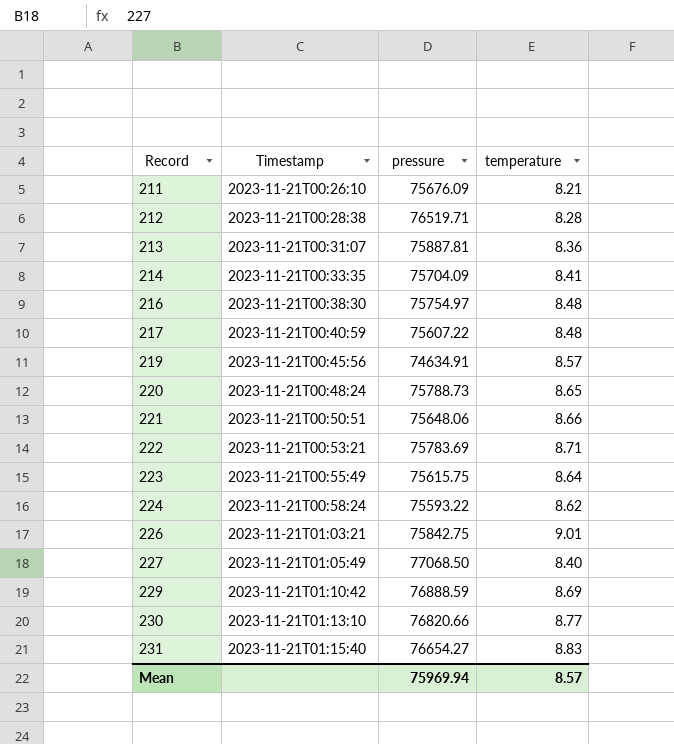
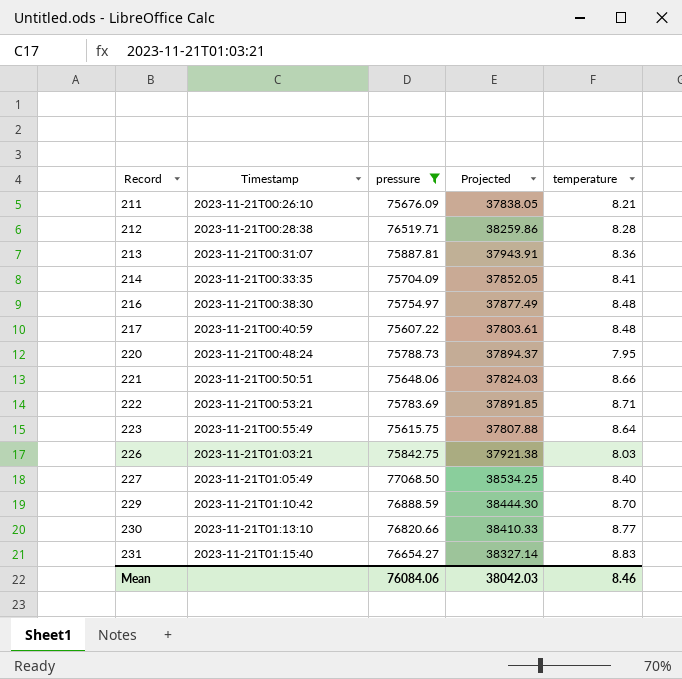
filter: none -> pressure >= 75607.22
column Projected | formula: none -> [pressure] * 0.5
220 | temperature: 8.65 -> 7.95
226 | temperature: 9.01 -> 8.03
229 | temperature: 8.69 -> 8.70
Mean | pressure: 75969.94 -> 76084.06
Mean | temperature: 8.57 -> 8.46

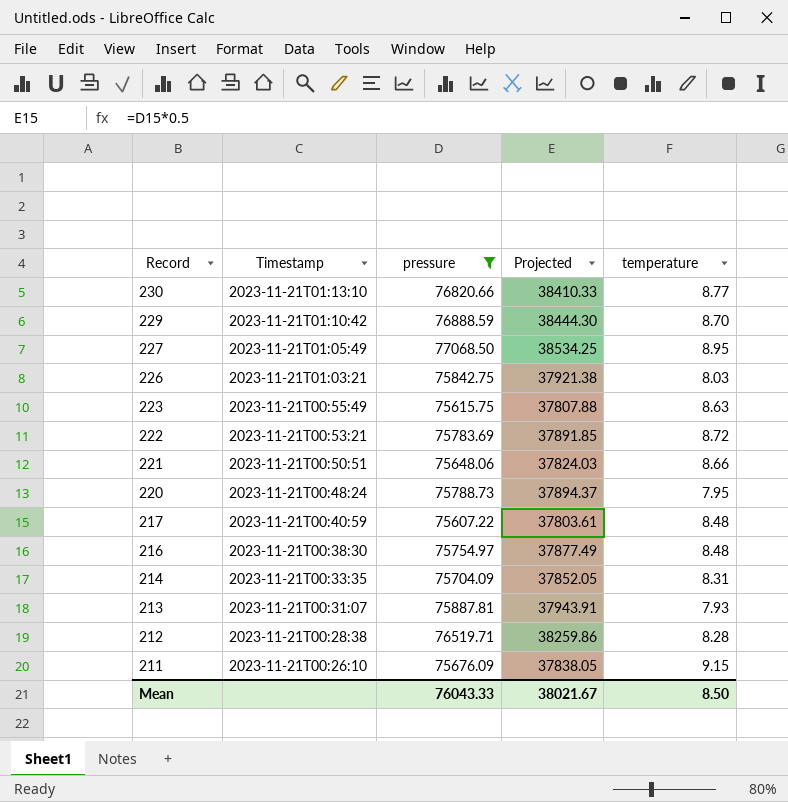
row order: Record ascending -> Record descending
row 231: 2023-11-21T01:15:40 | 76654.27 | 38327.14 | 8.83 -> none
227 | temperature: 8.40 -> 8.95
223 | temperature: 8.64 -> 8.63
222 | temperature: 8.71 -> 8.72
214 | temperature: 8.41 -> 8.31
213 | temperature: 8.36 -> 7.93
211 | temperature: 8.21 -> 9.15
Mean | pressure: 76084.06 -> 76043.33
Mean | Projected: 38042.03 -> 38021.67
Mean | temperature: 8.46 -> 8.50

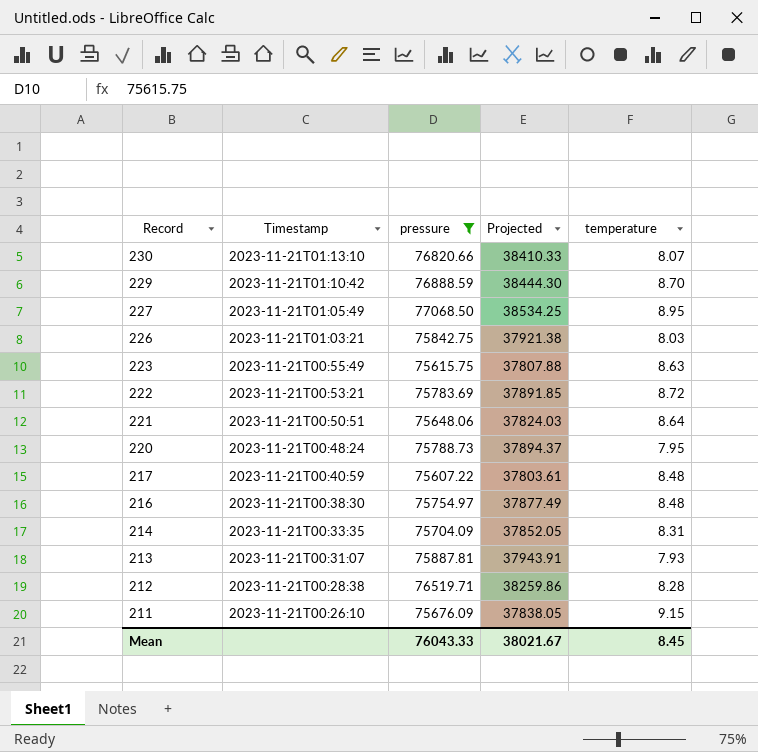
230 | temperature: 8.77 -> 8.07
221 | temperature: 8.66 -> 8.64
Mean | temperature: 8.50 -> 8.45

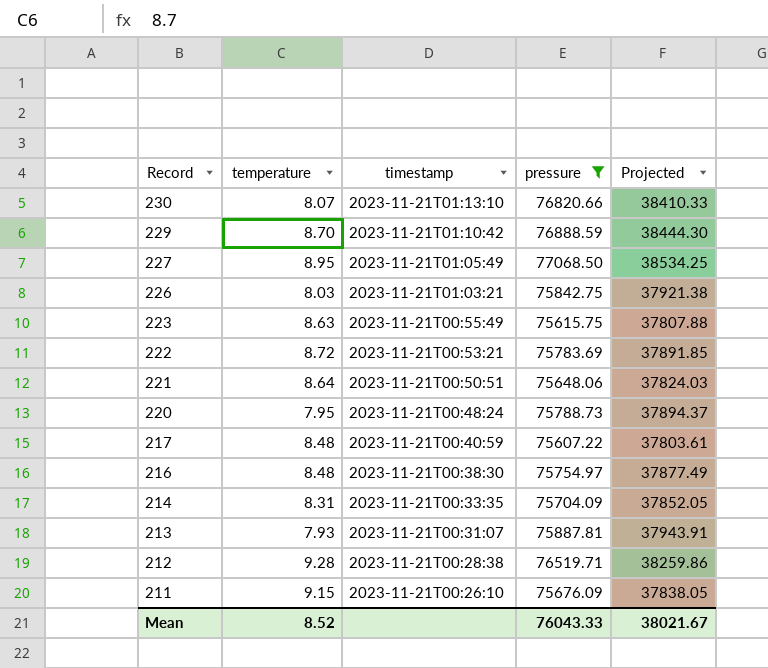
column temperature | position: 5 -> 2
column name: Timestamp -> timestamp
212 | temperature: 8.28 -> 9.28
Mean | temperature: 8.45 -> 8.52

